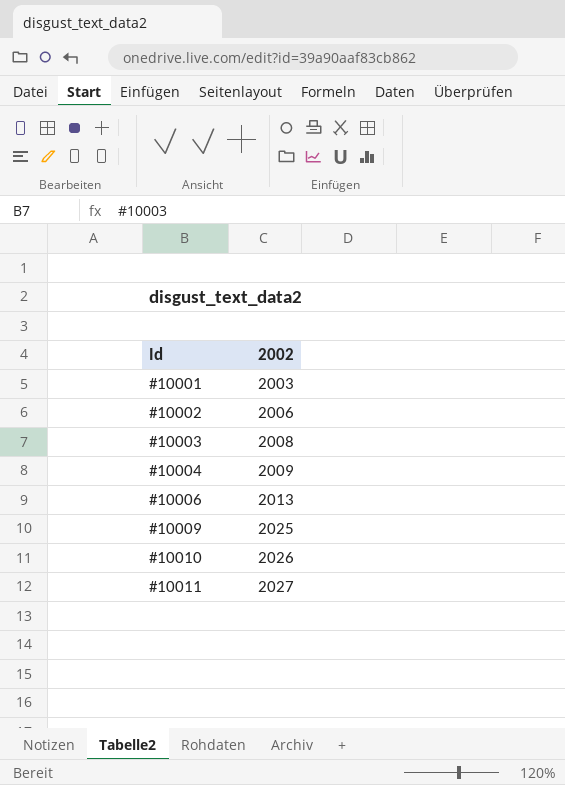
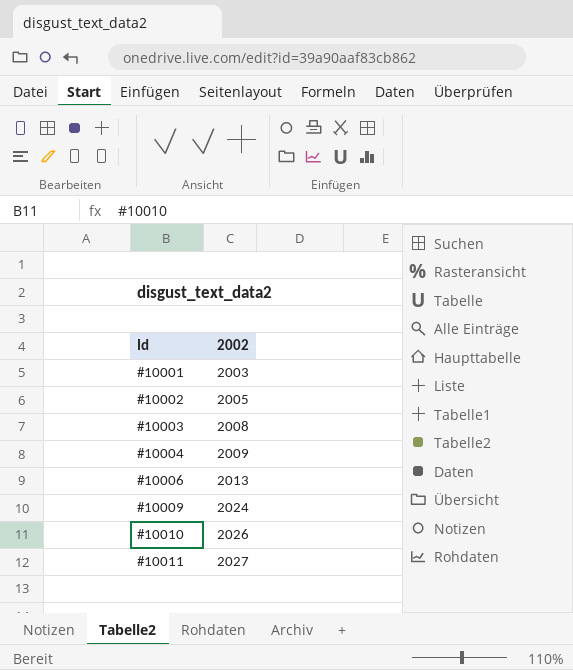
#10002 | 2002: 2006 -> 2005
#10009 | 2002: 2025 -> 2024

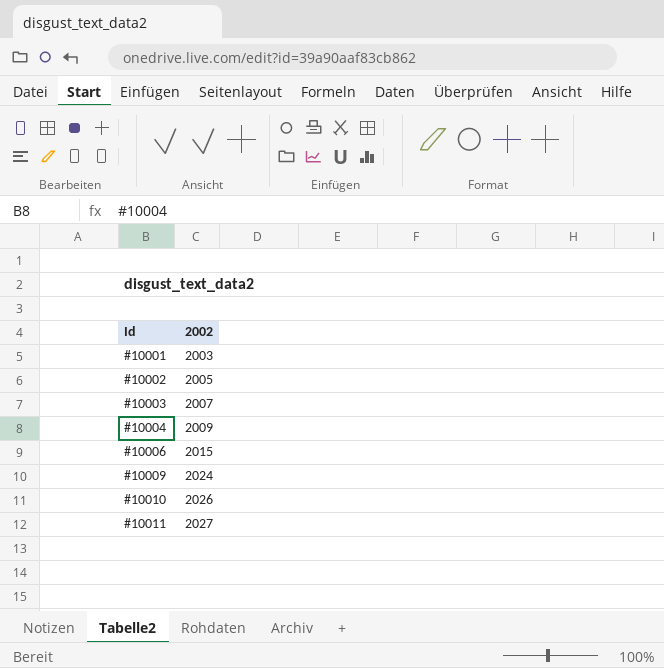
#10003 | 2002: 2008 -> 2007
#10006 | 2002: 2013 -> 2015

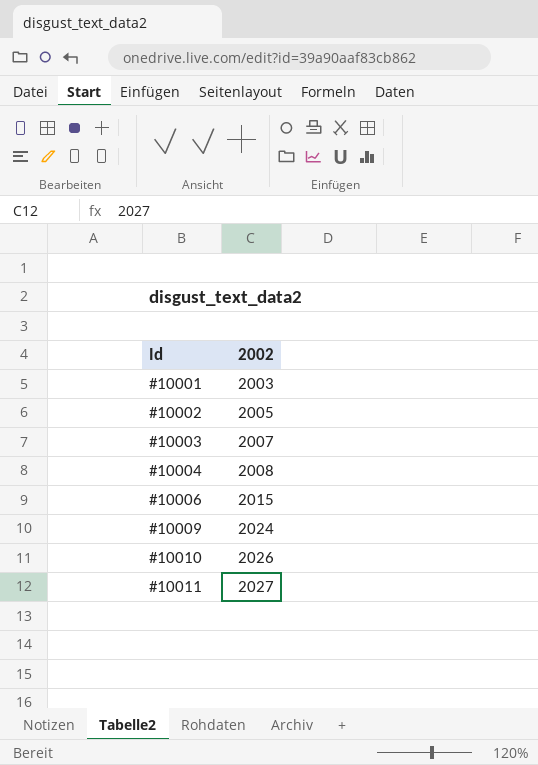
#10004 | 2002: 2009 -> 2008

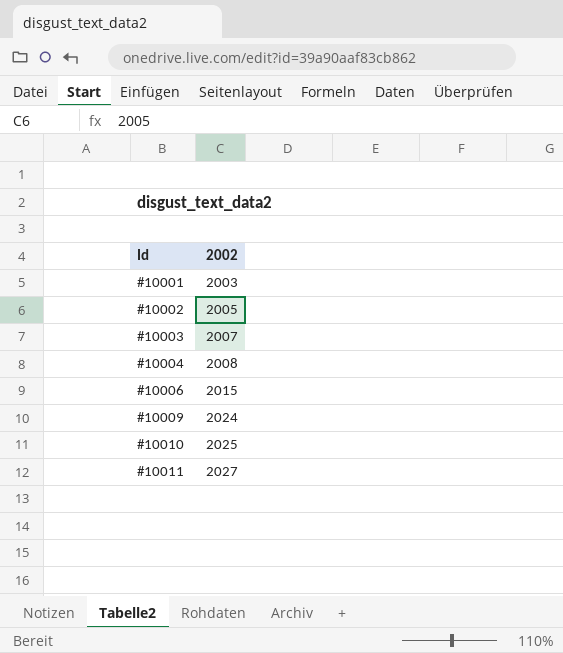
#10010 | 2002: 2026 -> 2025

